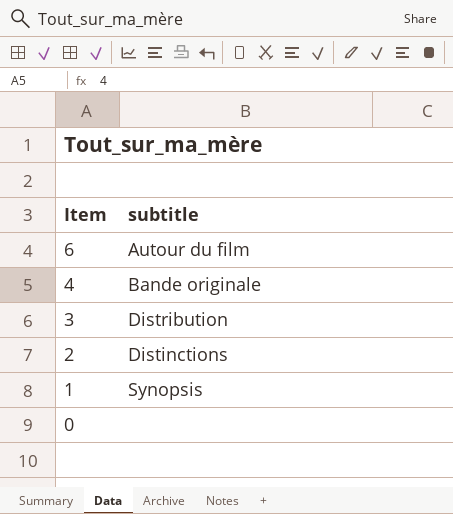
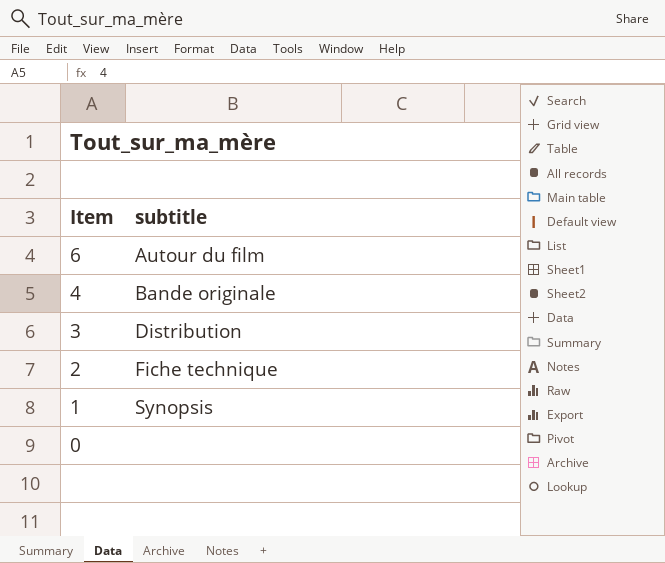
2 | subtitle: Distinctions -> Fiche technique

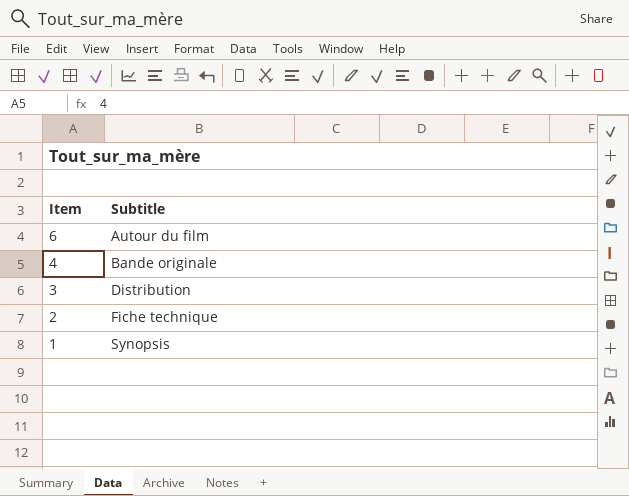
column name: subtitle -> Subtitle
row 0: none -> none

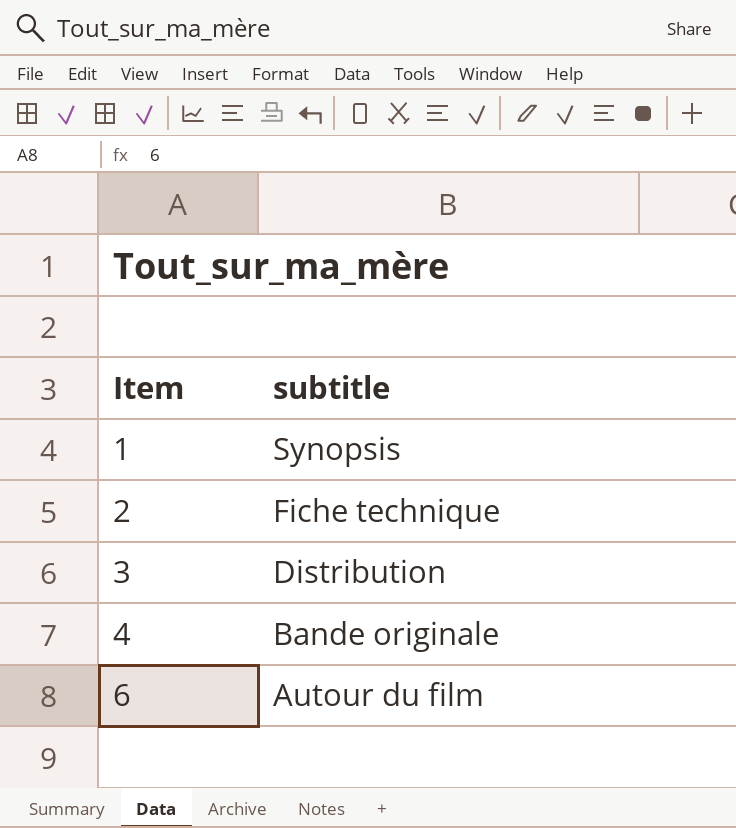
row order: Item descending -> Item ascending
column name: Subtitle -> subtitle

